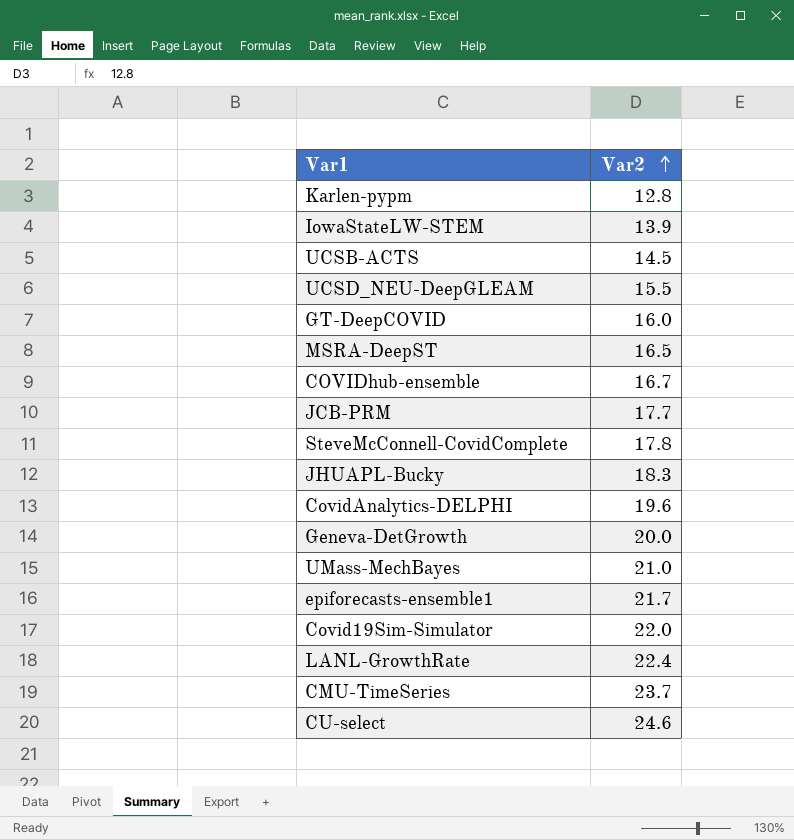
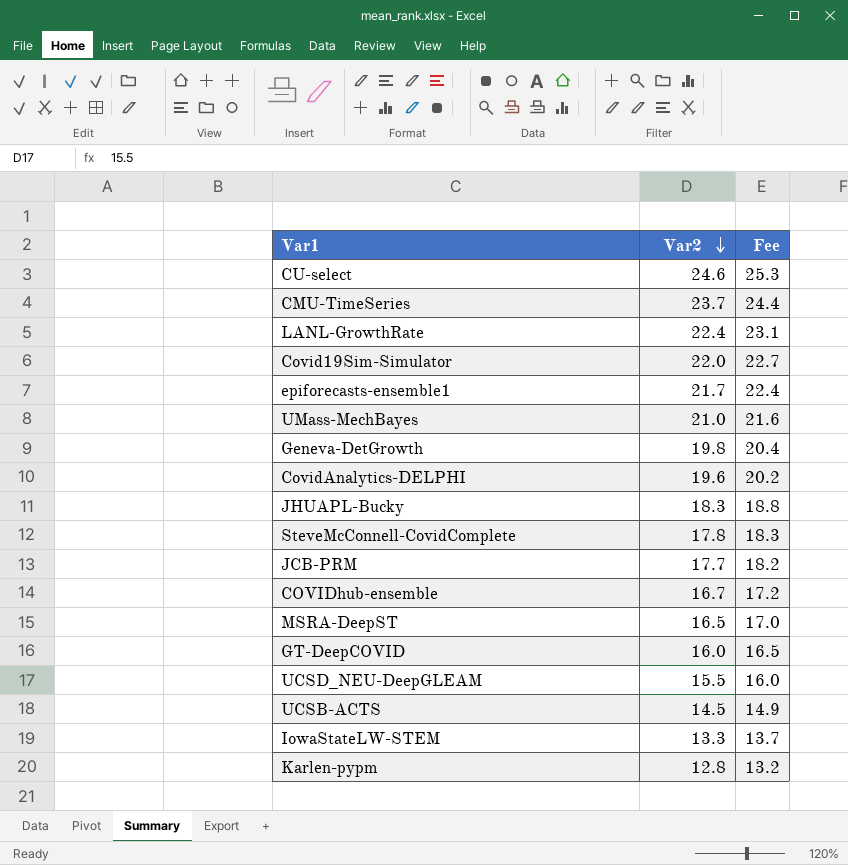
row order: Var2 ascending -> Var2 descending
column Fee | formula: none -> [Var2] * 1.03
Geneva-DetGrowth | Var2: 20.0 -> 19.8
IowaStateLW-STEM | Var2: 13.9 -> 13.3

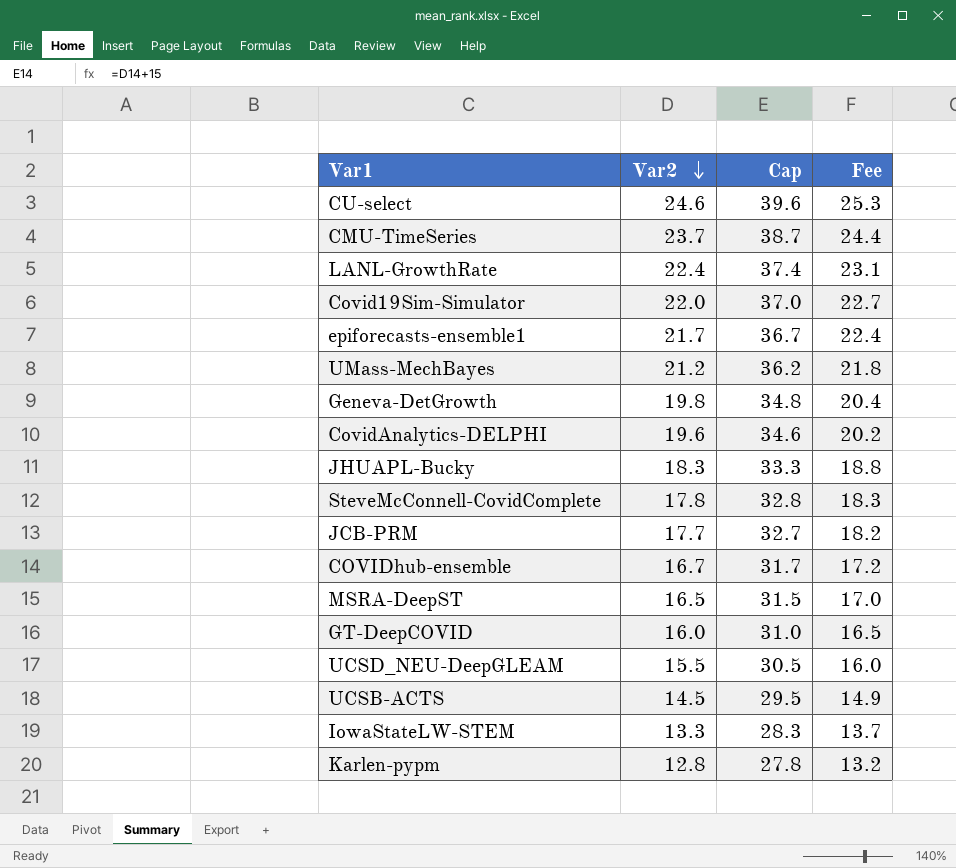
column Cap | formula: none -> [Var2] + 15
UMass-MechBayes | Var2: 21.0 -> 21.2
UMass-MechBayes | Fee: 21.6 -> 21.8

